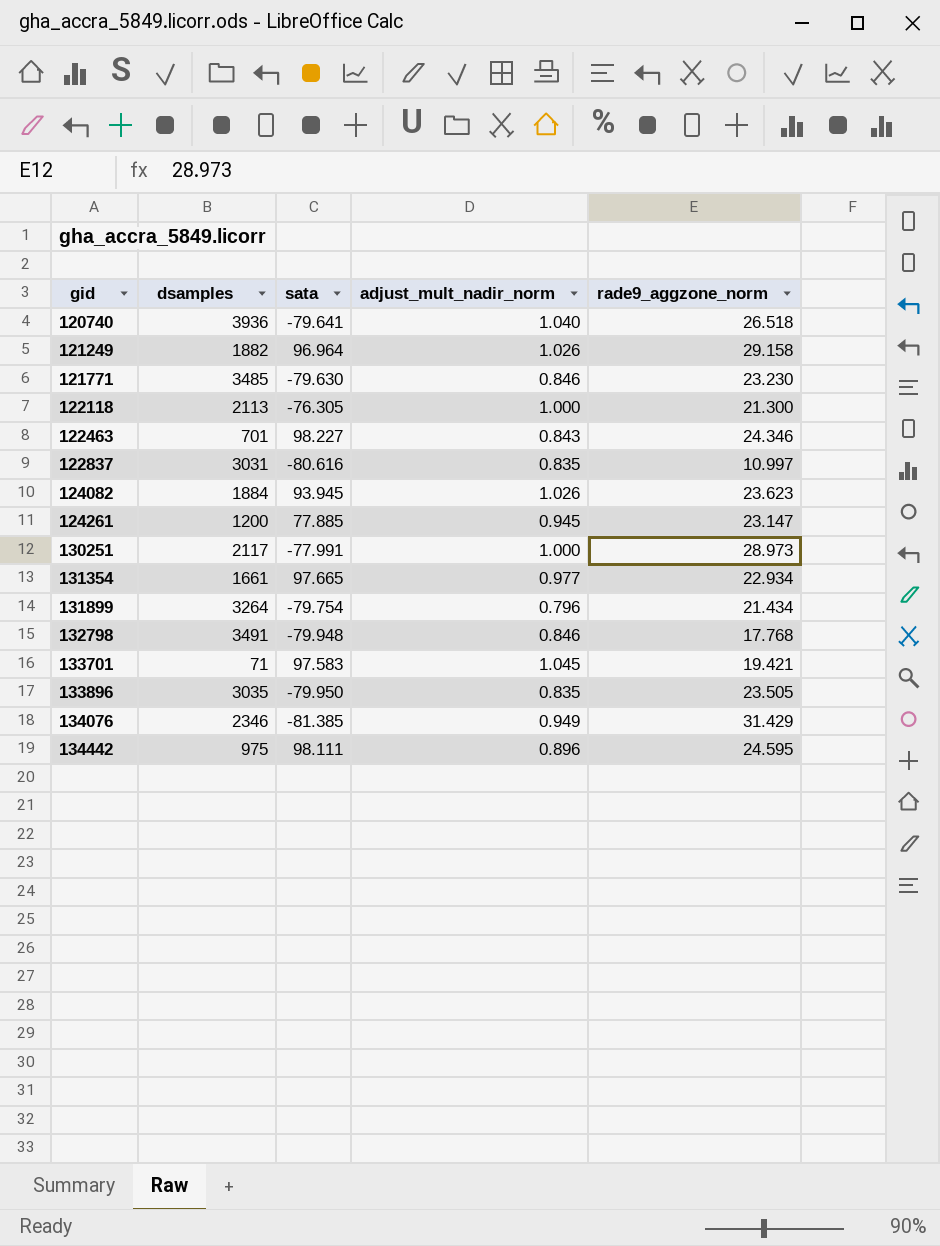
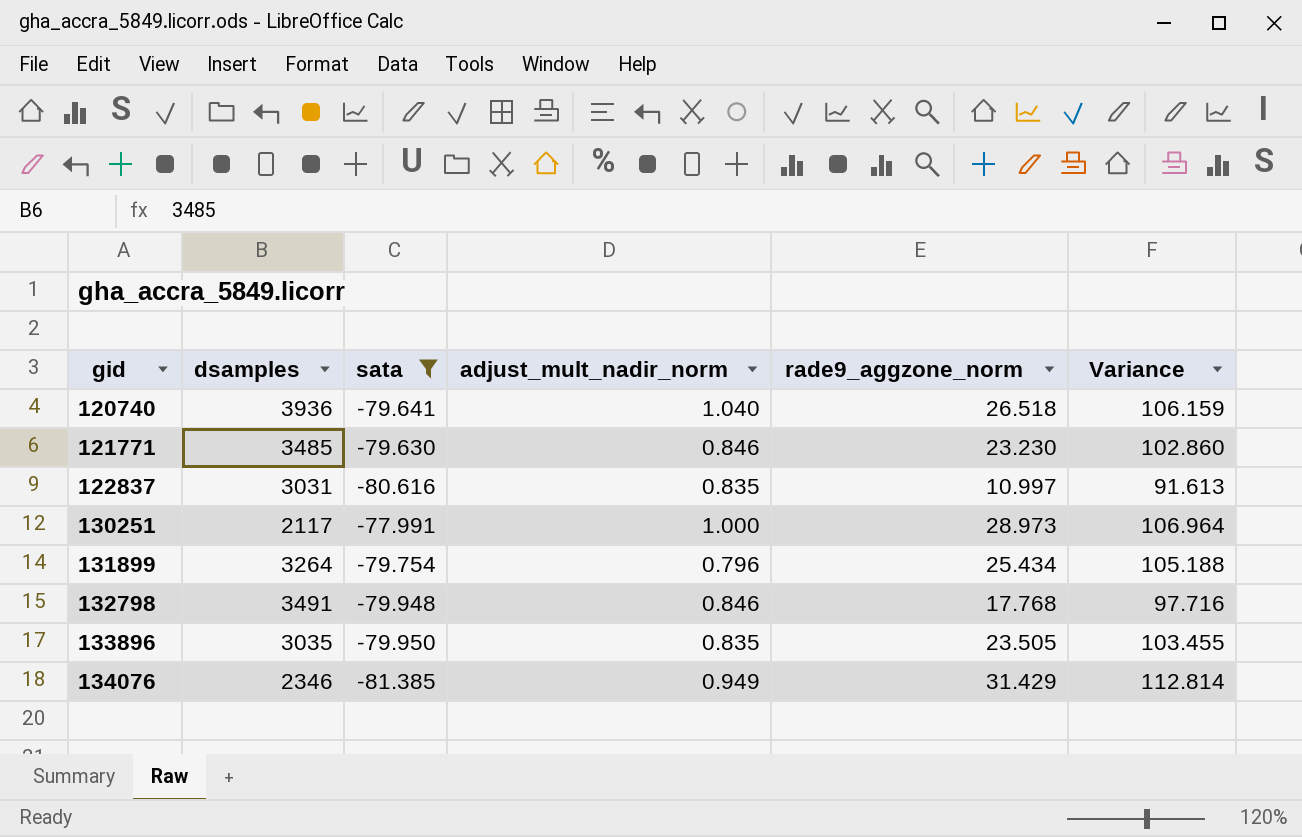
filter: none -> sata <= -77.991
column Variance | formula: none -> [rade9_aggzone_norm] - [sata]
131899 | rade9_aggzone_norm: 21.434 -> 25.434

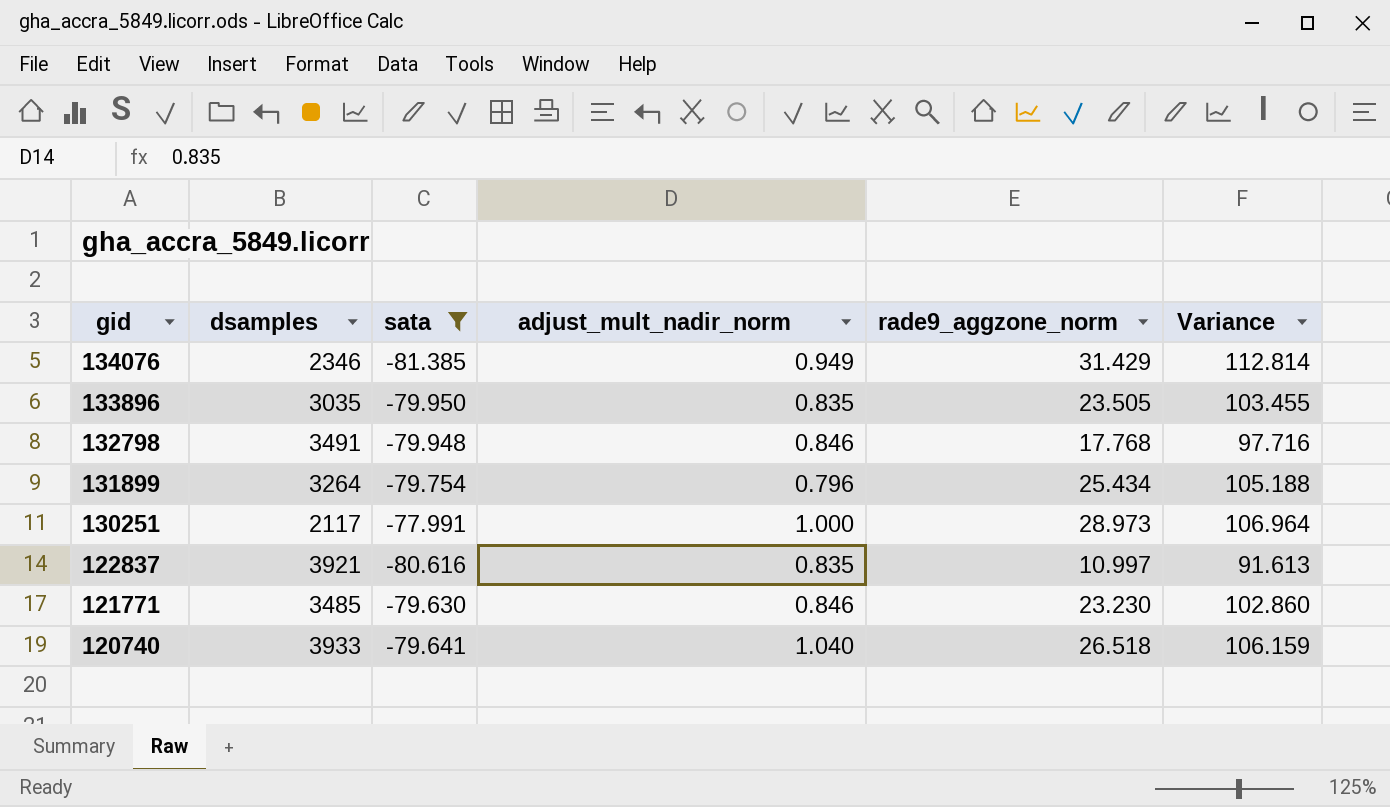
row order: gid ascending -> gid descending
122837 | dsamples: 3031 -> 3921
120740 | dsamples: 3936 -> 3933

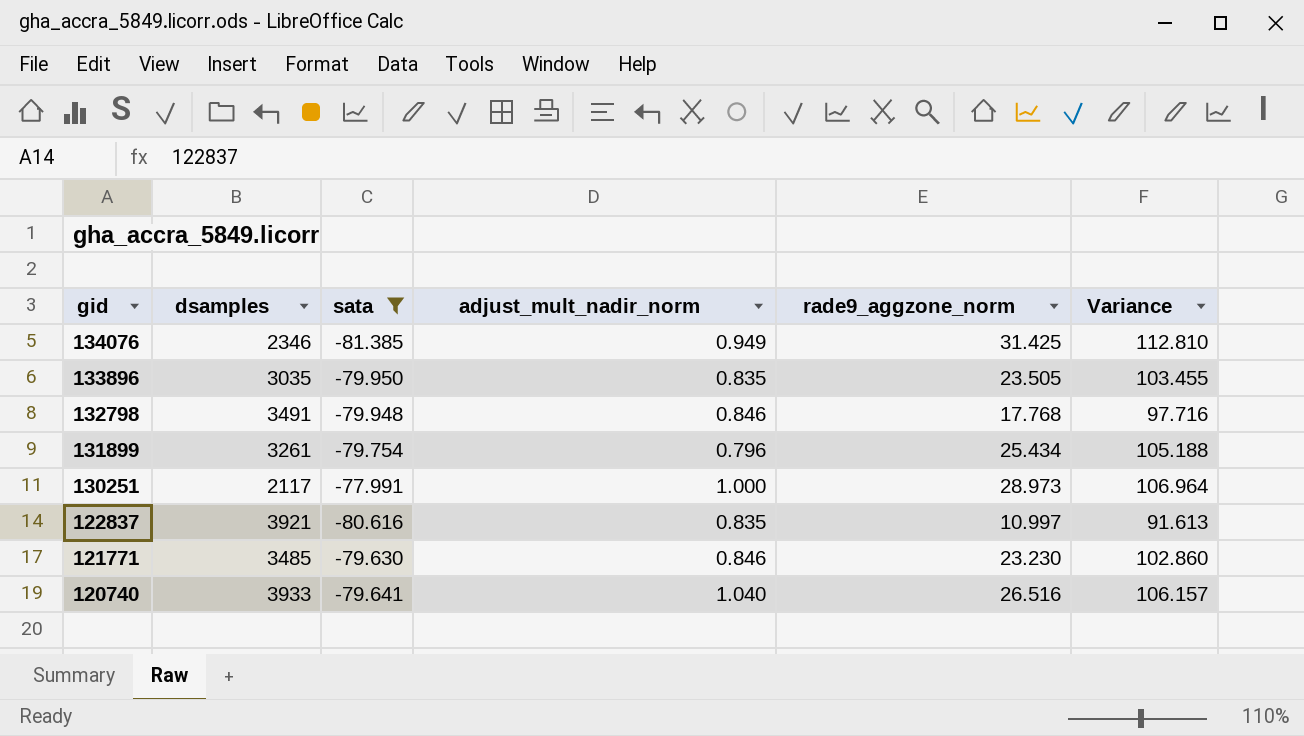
134076 | rade9_aggzone_norm: 31.429 -> 31.425
134076 | Variance: 112.814 -> 112.810
131899 | dsamples: 3264 -> 3261
120740 | rade9_aggzone_norm: 26.518 -> 26.516
120740 | Variance: 106.159 -> 106.157

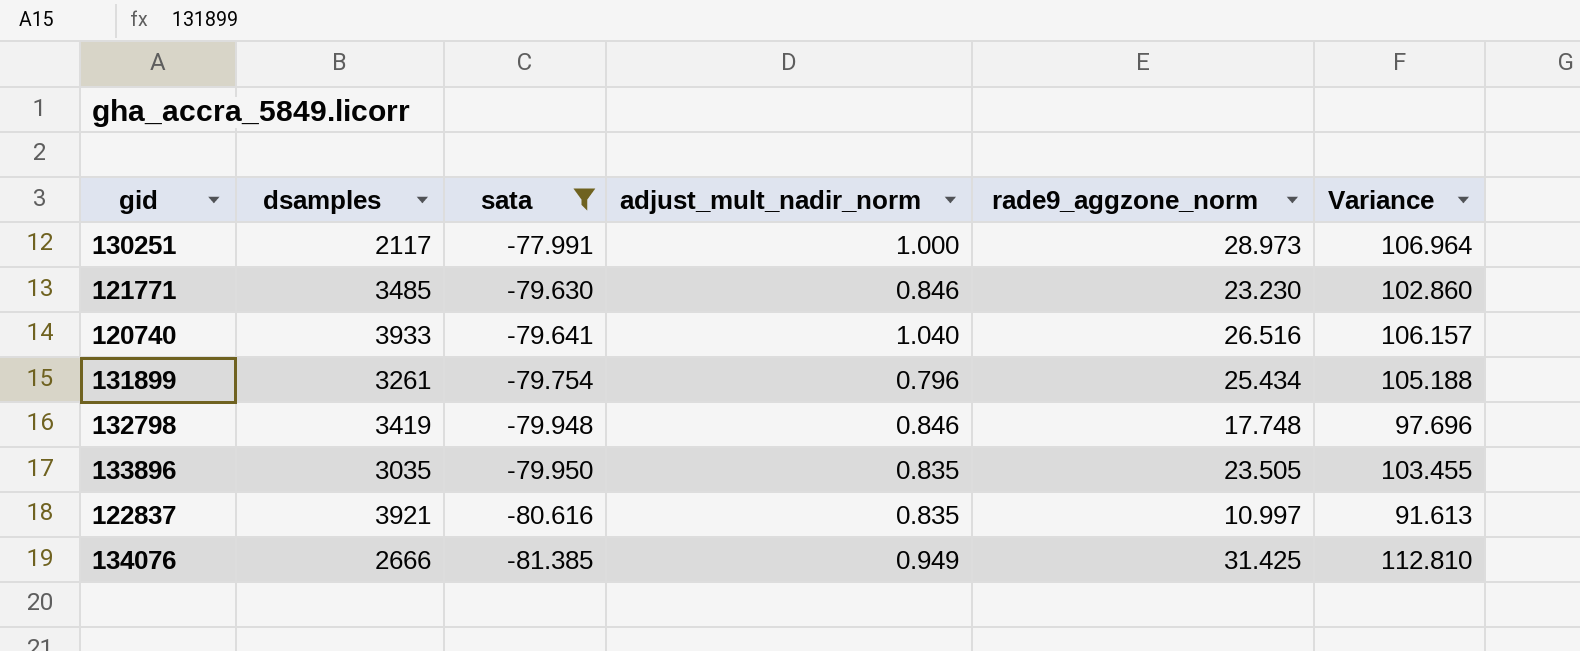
row order: gid descending -> sata descending
132798 | dsamples: 3491 -> 3419
132798 | rade9_aggzone_norm: 17.768 -> 17.748
132798 | Variance: 97.716 -> 97.696
134076 | dsamples: 2346 -> 2666

